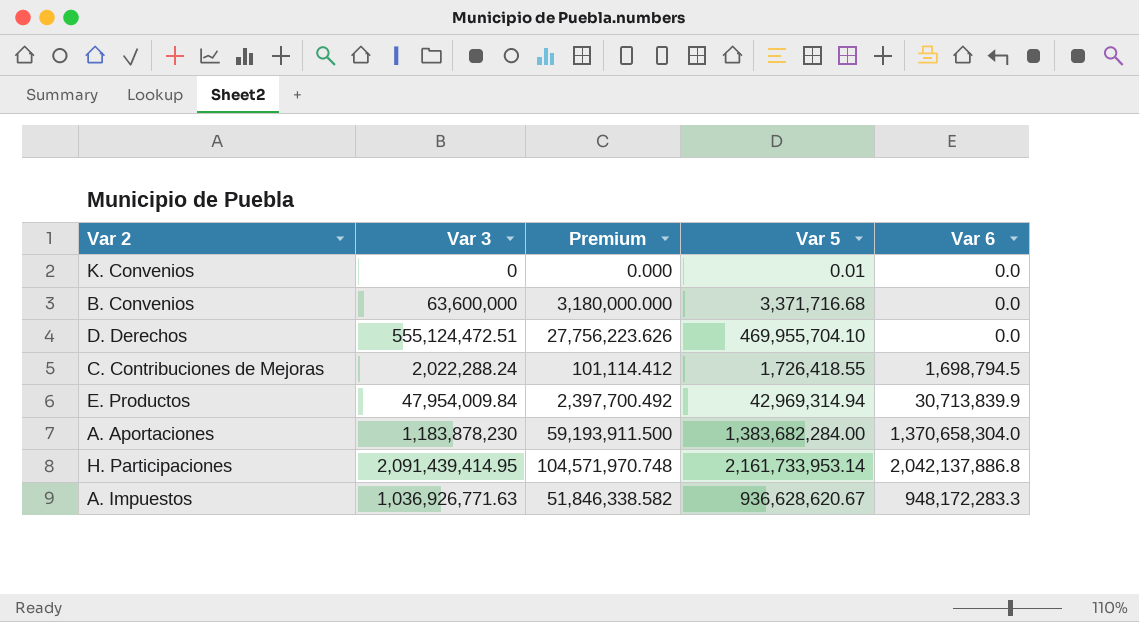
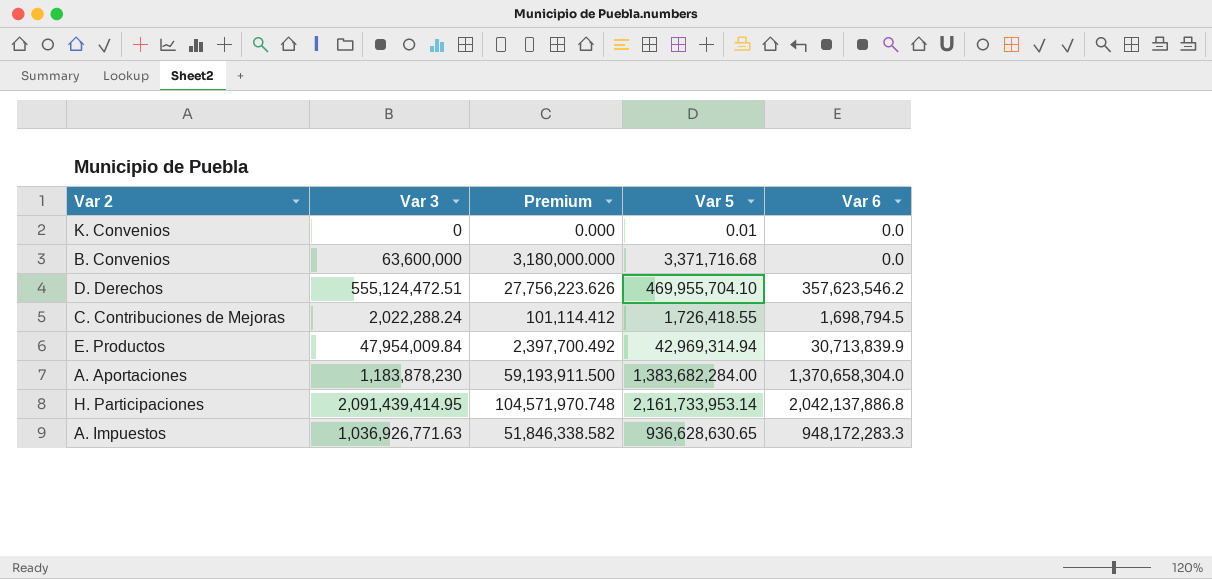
D. Derechos | Var 6: 0.0 -> 357,623,546.2
A. Impuestos | Var 5: 936,628,620.67 -> 936,628,630.65

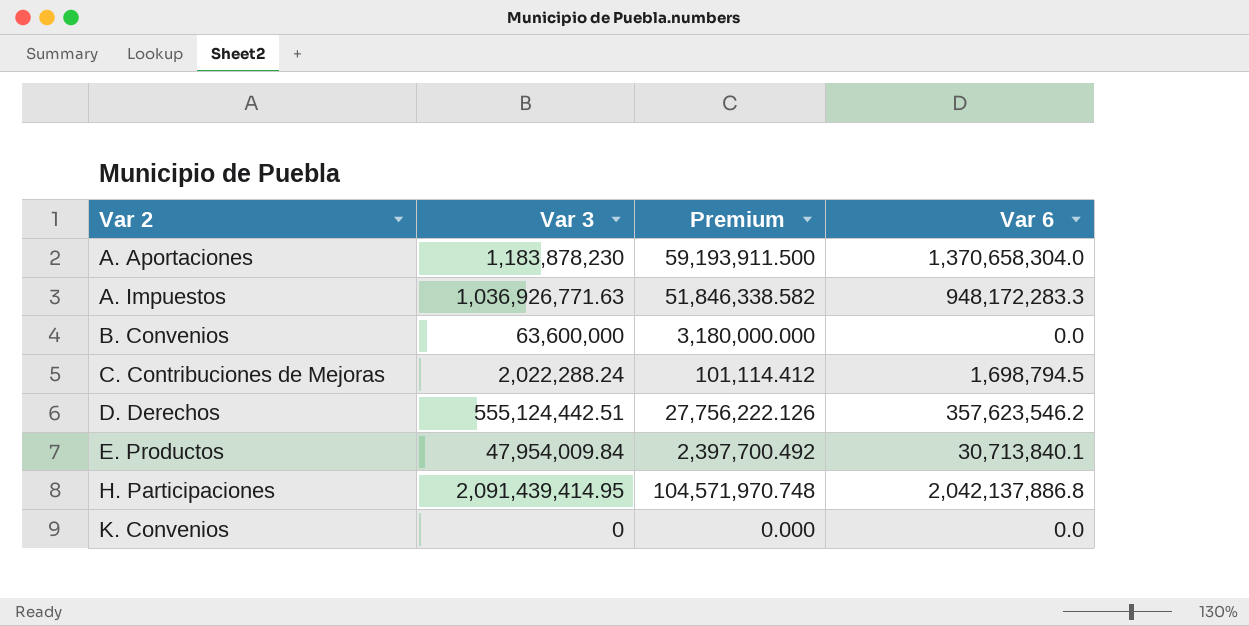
row order: none -> Var 2 ascending
column Var 5 | position: 4 -> none
D. Derechos | Var 3: 555,124,472.51 -> 555,124,442.51
D. Derechos | Premium: 27,756,223.626 -> 27,756,222.126
E. Productos | Var 6: 30,713,839.9 -> 30,713,840.1

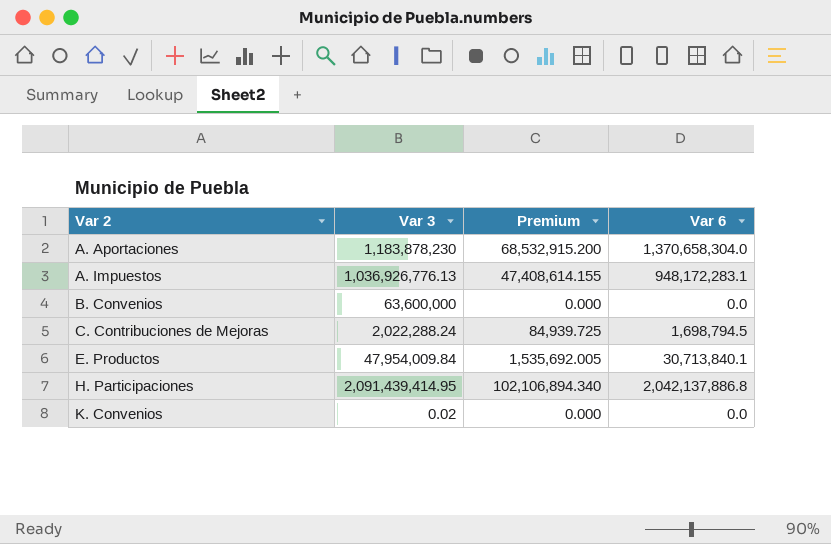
column Premium | formula: [Var 3] * 0.05 -> [Var 6] * 0.05
row D. Derechos: 555,124,442.51 | 27,756,222.126 | 357,623,546.2 -> none
A. Impuestos | Var 3: 1,036,926,771.63 -> 1,036,926,776.13
A. Impuestos | Var 6: 948,172,283.3 -> 948,172,283.1
K. Convenios | Var 3: 0 -> 0.02

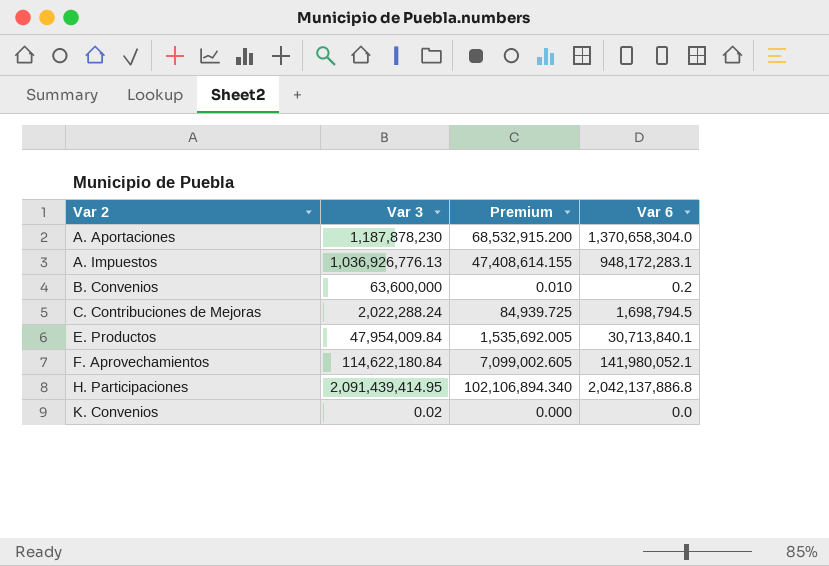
A. Aportaciones | Var 3: 1,183,878,230 -> 1,187,878,230
B. Convenios | Premium: 0.000 -> 0.010
B. Convenios | Var 6: 0.0 -> 0.2
row F. Aprovechamientos: none -> 114,622,180.84 | 7,099,002.605 | 141,980,052.1

